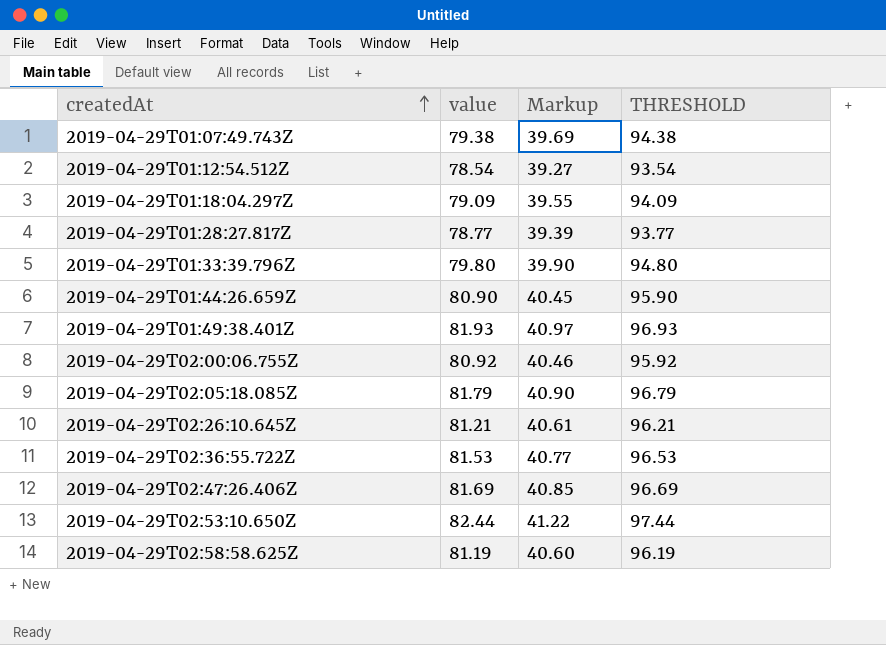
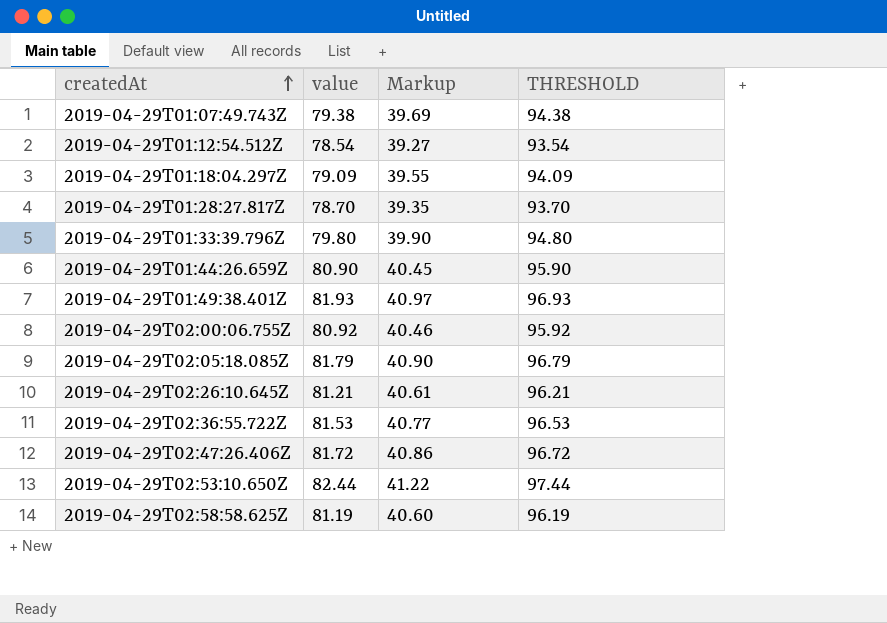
2019-04-29T01:28:27.817Z | value: 78.77 -> 78.70
2019-04-29T01:28:27.817Z | Markup: 39.39 -> 39.35
2019-04-29T01:28:27.817Z | THRESHOLD: 93.77 -> 93.70
2019-04-29T02:47:26.406Z | value: 81.69 -> 81.72
2019-04-29T02:47:26.406Z | Markup: 40.85 -> 40.86
2019-04-29T02:47:26.406Z | THRESHOLD: 96.69 -> 96.72

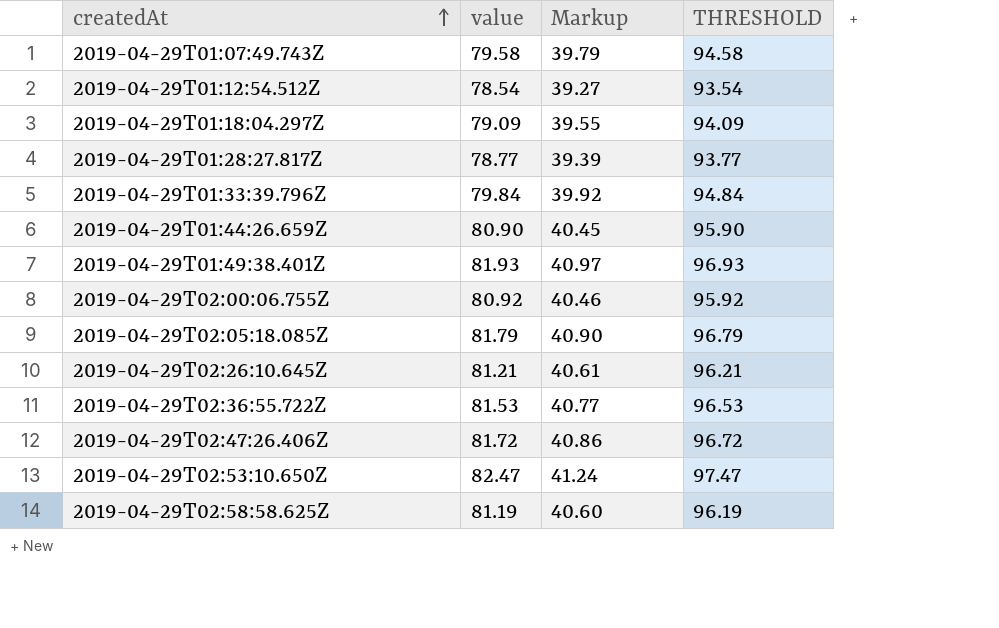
2019-04-29T01:07:49.743Z | value: 79.38 -> 79.58
2019-04-29T01:07:49.743Z | Markup: 39.69 -> 39.79
2019-04-29T01:07:49.743Z | THRESHOLD: 94.38 -> 94.58
2019-04-29T01:28:27.817Z | value: 78.70 -> 78.77
2019-04-29T01:28:27.817Z | Markup: 39.35 -> 39.39
2019-04-29T01:28:27.817Z | THRESHOLD: 93.70 -> 93.77
2019-04-29T01:33:39.796Z | value: 79.80 -> 79.84
2019-04-29T01:33:39.796Z | Markup: 39.90 -> 39.92
2019-04-29T01:33:39.796Z | THRESHOLD: 94.80 -> 94.84
2019-04-29T02:53:10.650Z | value: 82.44 -> 82.47
2019-04-29T02:53:10.650Z | Markup: 41.22 -> 41.24
2019-04-29T02:53:10.650Z | THRESHOLD: 97.44 -> 97.47

